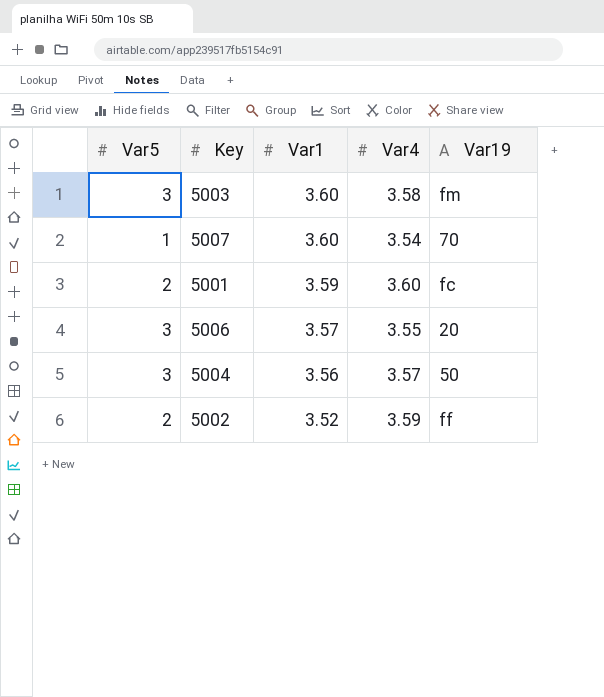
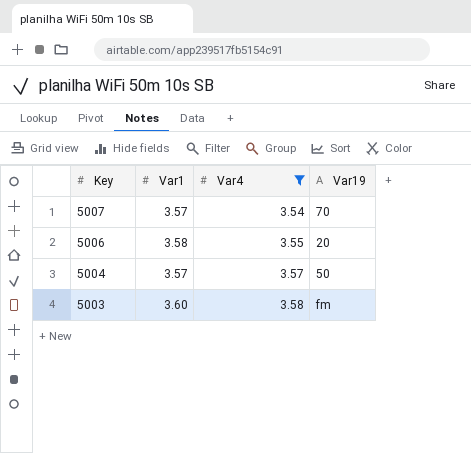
filter: none -> Var4 <= 3.58
row order: Var1 descending -> Key descending
column Var5 | position: 1 -> none
5007 | Var1: 3.60 -> 3.57
5006 | Var1: 3.57 -> 3.58
5004 | Var1: 3.56 -> 3.57

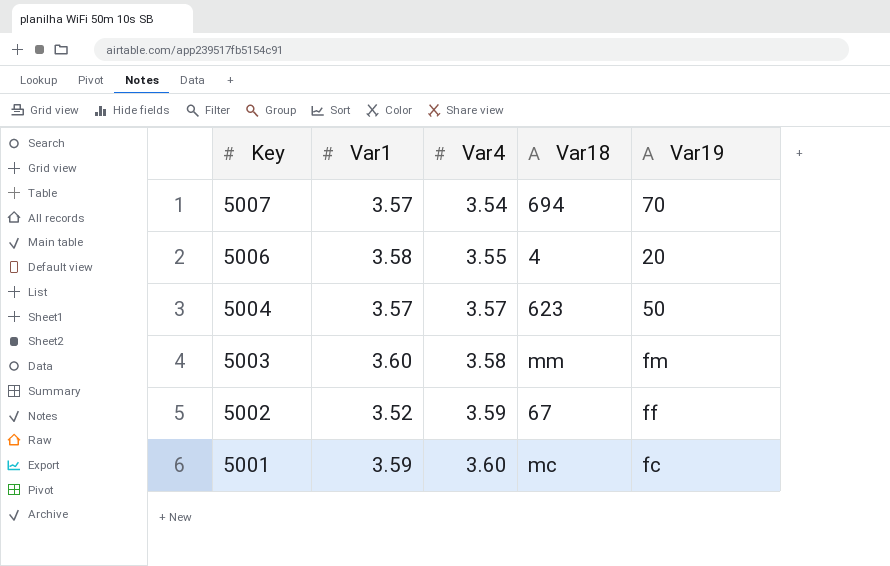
filter: Var4 <= 3.58 -> none
column Var18 | position: none -> 4

